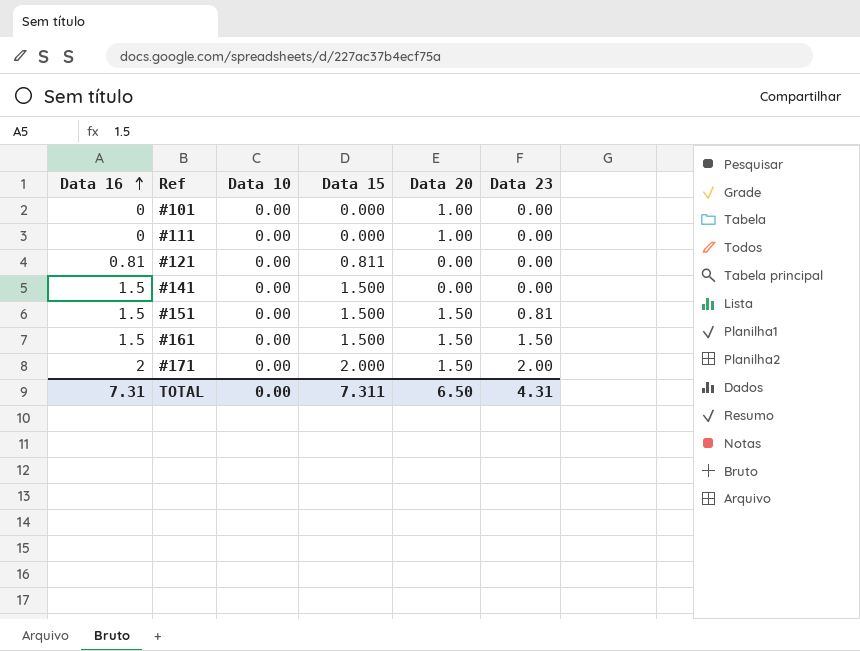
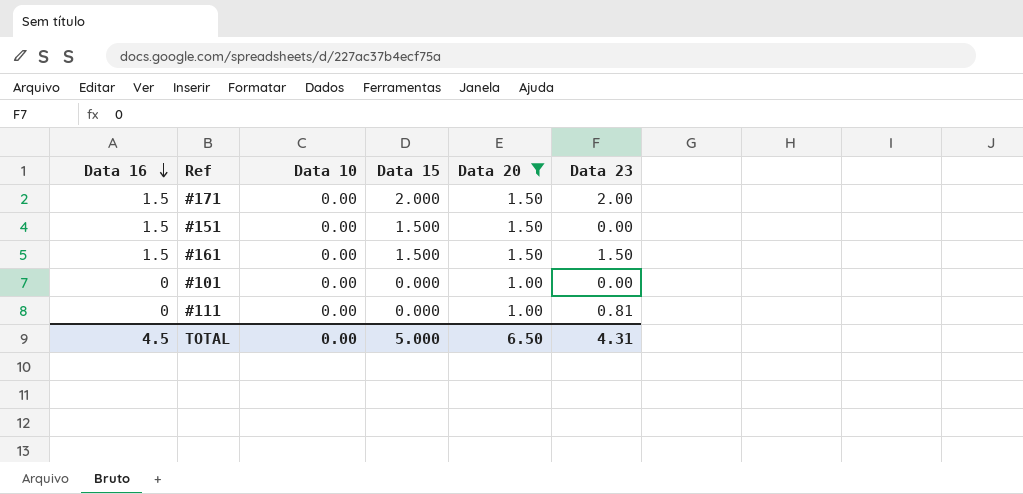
filter: none -> Data 20 != 0.00
row order: Data 16 ascending -> Data 16 descending
#171 | Data 16: 2 -> 1.5
#151 | Data 23: 0.81 -> 0.00
#111 | Data 23: 0.00 -> 0.81
TOTAL | Data 16: 7.31 -> 4.5
TOTAL | Data 15: 7.311 -> 5.000

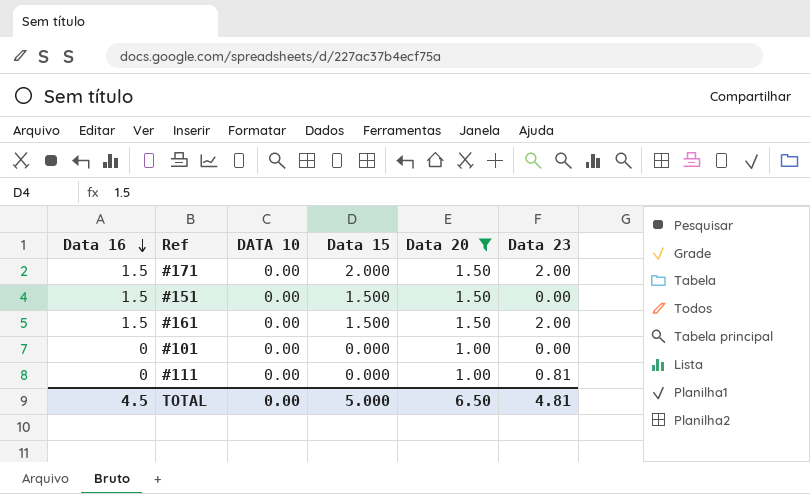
column name: Data 10 -> DATA 10
#161 | Data 23: 1.50 -> 2.00
TOTAL | Data 23: 4.31 -> 4.81

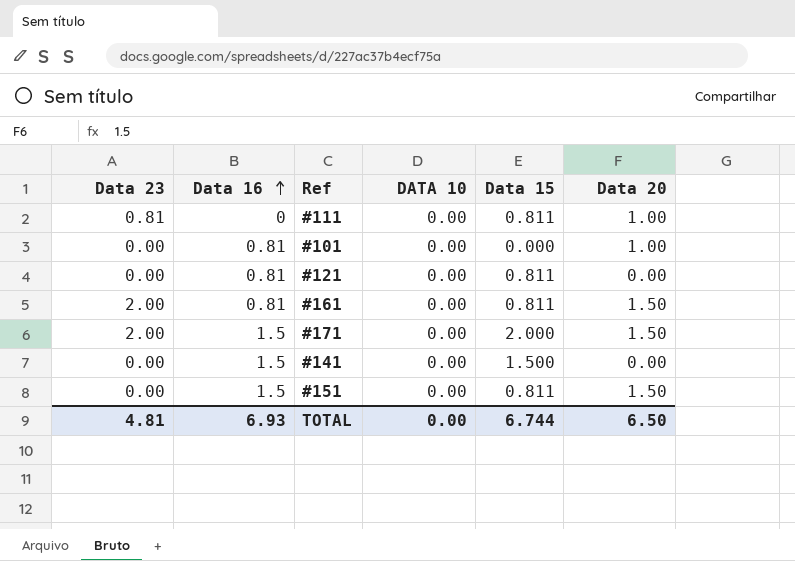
filter: Data 20 != 0.00 -> none
row order: Data 16 descending -> Data 16 ascending
column Data 23 | position: 6 -> 1
#111 | Data 15: 0.000 -> 0.811
#101 | Data 16: 0 -> 0.81
#161 | Data 16: 1.5 -> 0.81
#161 | Data 15: 1.500 -> 0.811
#151 | Data 15: 1.500 -> 0.811
TOTAL | Data 16: 4.5 -> 6.93
TOTAL | Data 15: 5.000 -> 6.744

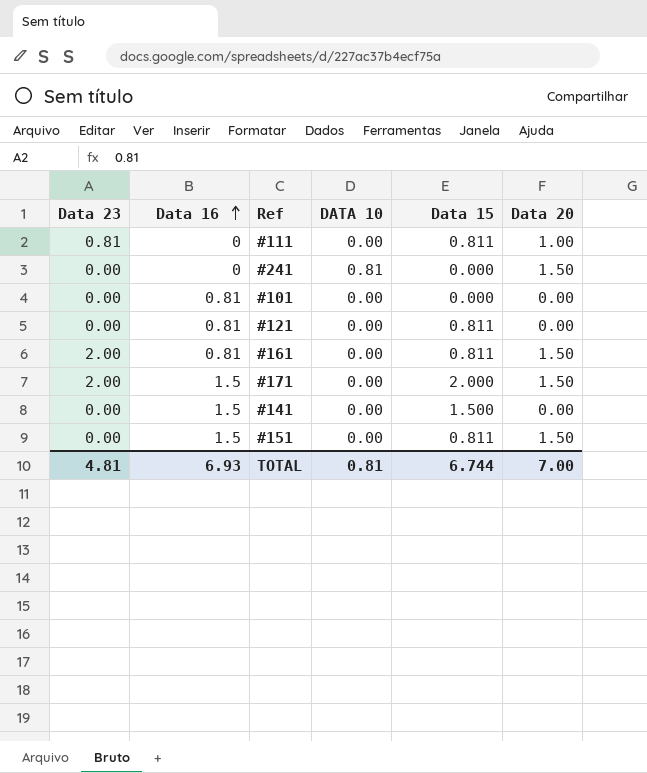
row #241: none -> 0.00 | 0 | 0.81 | 0.000 | 1.50
#101 | Data 20: 1.00 -> 0.00
TOTAL | DATA 10: 0.00 -> 0.81
TOTAL | Data 20: 6.50 -> 7.00

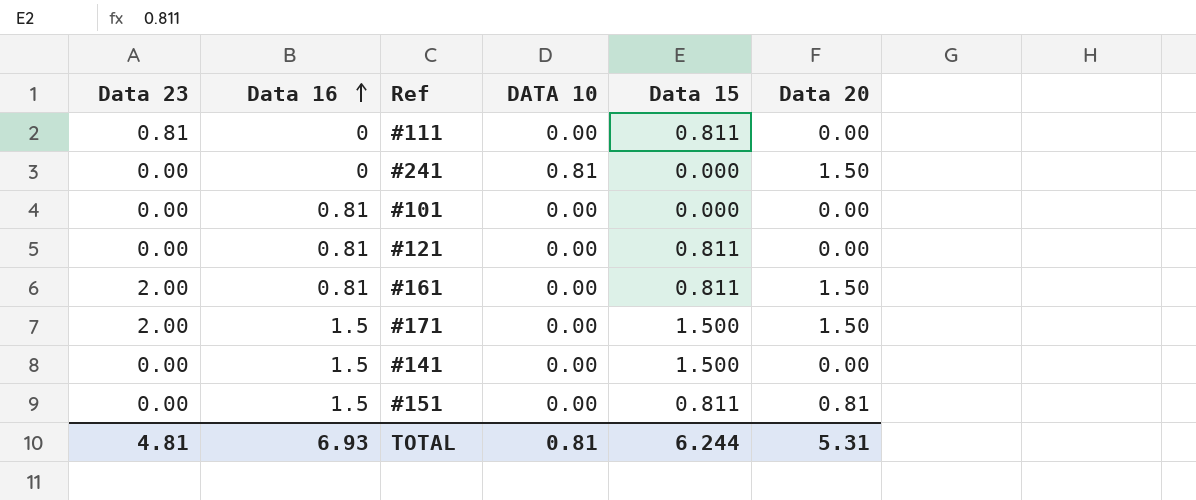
#111 | Data 20: 1.00 -> 0.00
#171 | Data 15: 2.000 -> 1.500
#151 | Data 20: 1.50 -> 0.81
TOTAL | Data 15: 6.744 -> 6.244
TOTAL | Data 20: 7.00 -> 5.31

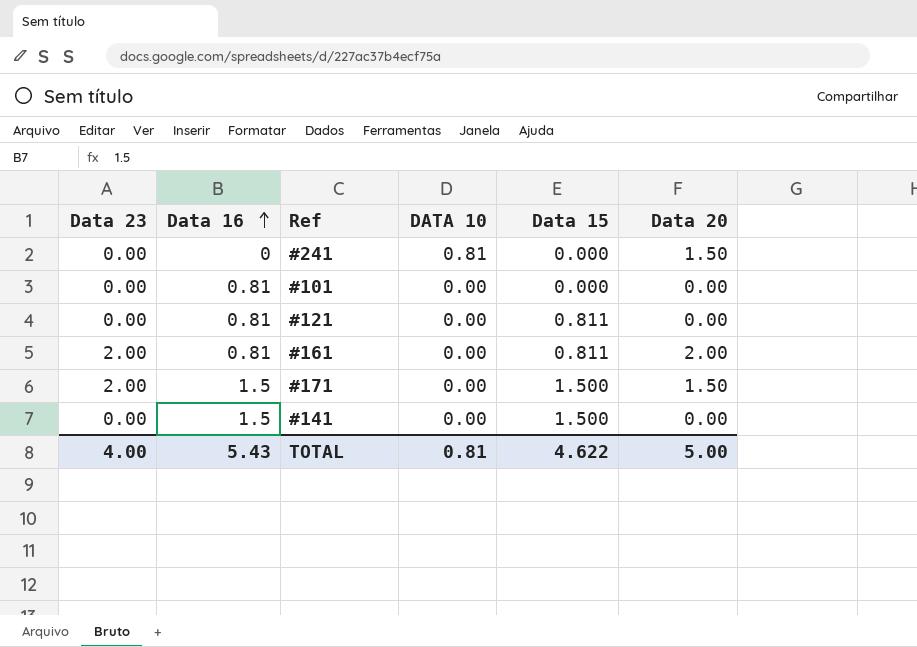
row #111: 0.81 | 0 | 0.00 | 0.811 | 0.00 -> none
row #151: 0.00 | 1.5 | 0.00 | 0.811 | 0.81 -> none
#161 | Data 20: 1.50 -> 2.00
TOTAL | Data 23: 4.81 -> 4.00
TOTAL | Data 16: 6.93 -> 5.43
TOTAL | Data 15: 6.244 -> 4.622
TOTAL | Data 20: 5.31 -> 5.00

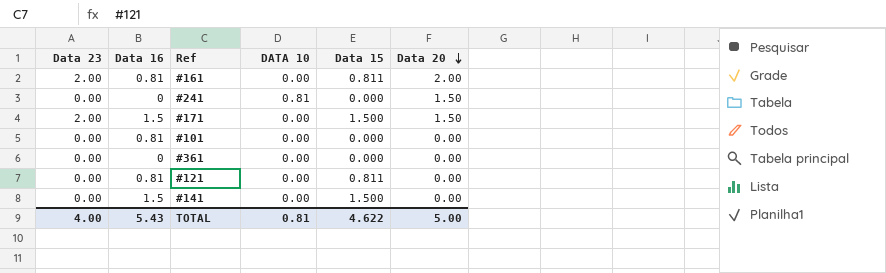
row order: Data 16 ascending -> Data 20 descending
row #361: none -> 0.00 | 0 | 0.00 | 0.000 | 0.00

